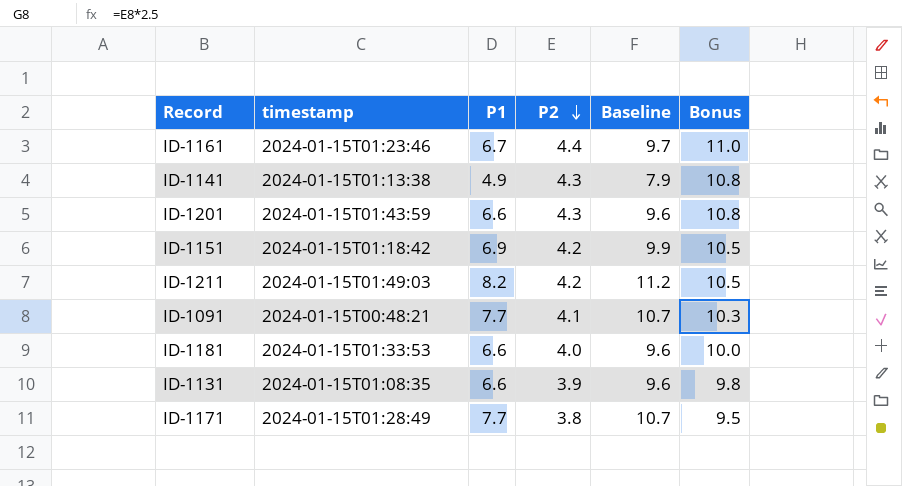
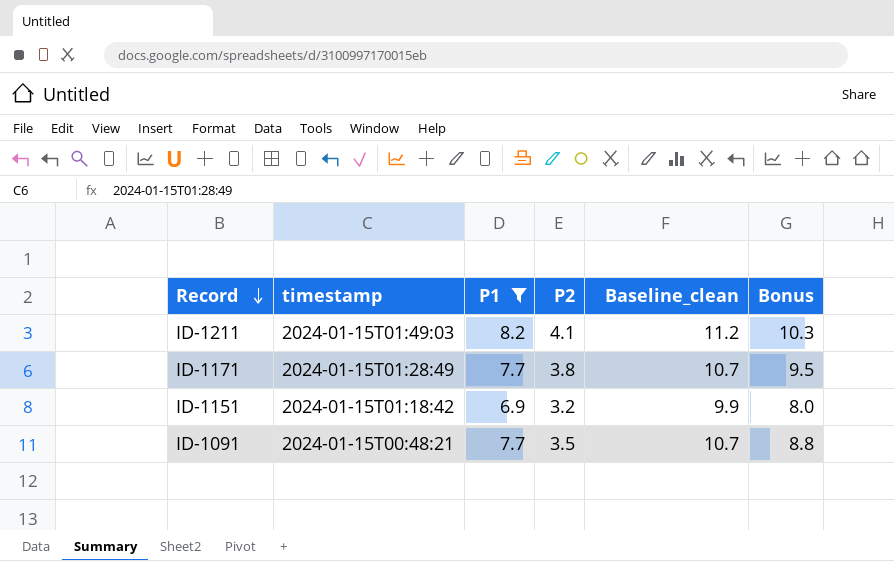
filter: none -> P1 >= 6.9
row order: P2 descending -> Record descending
column name: Baseline -> Baseline_clean
ID-1211 | P2: 4.2 -> 4.1
ID-1211 | Bonus: 10.5 -> 10.3
ID-1151 | P2: 4.2 -> 3.2
ID-1151 | Bonus: 10.5 -> 8.0
ID-1091 | P2: 4.1 -> 3.5
ID-1091 | Bonus: 10.3 -> 8.8

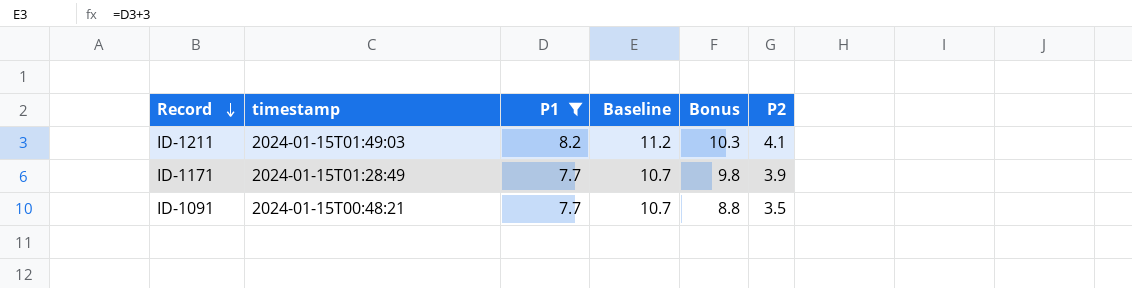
column name: Baseline_clean -> Baseline
column P2 | position: 4 -> 6
row ID-1151: 2024-01-15T01:18:42 | 6.9 | 3.2 | 9.9 | 8.0 -> none
ID-1171 | Bonus: 9.5 -> 9.8
ID-1171 | P2: 3.8 -> 3.9

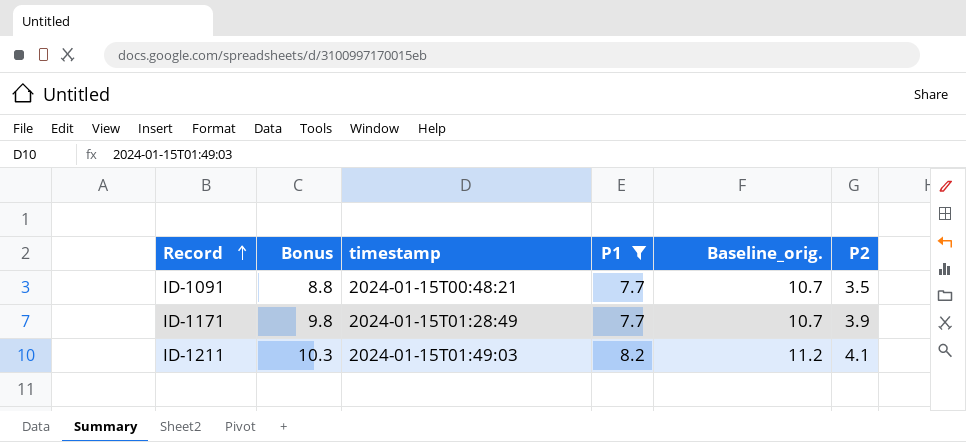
row order: Record descending -> Record ascending
column Bonus | position: 5 -> 2
column name: Baseline -> Baseline_orig.

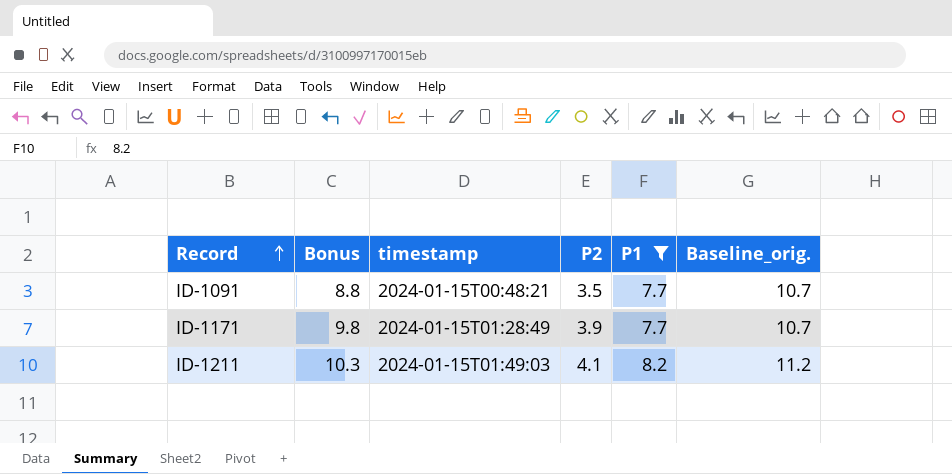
column P2 | position: 6 -> 4

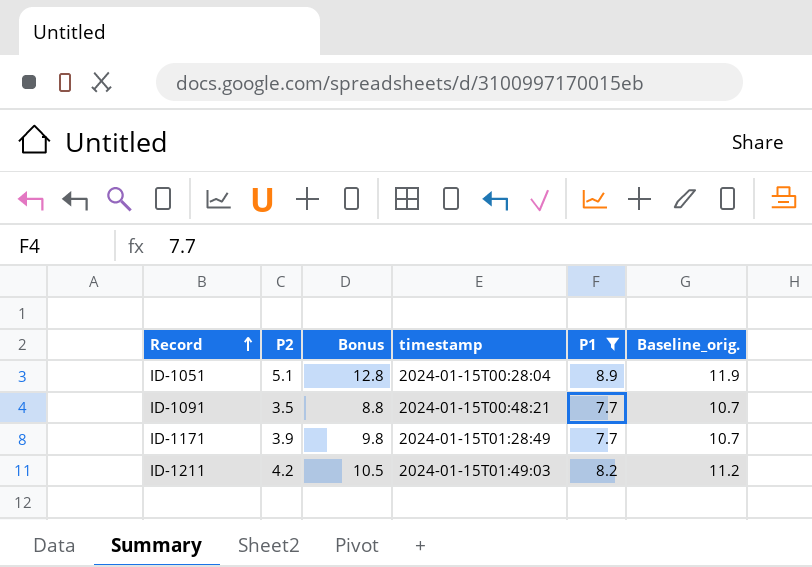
column P2 | position: 4 -> 2
row ID-1051: none -> 5.1 | 12.8 | 2024-01-15T00:28:04 | 8.9 | 11.9
ID-1211 | P2: 4.1 -> 4.2
ID-1211 | Bonus: 10.3 -> 10.5

